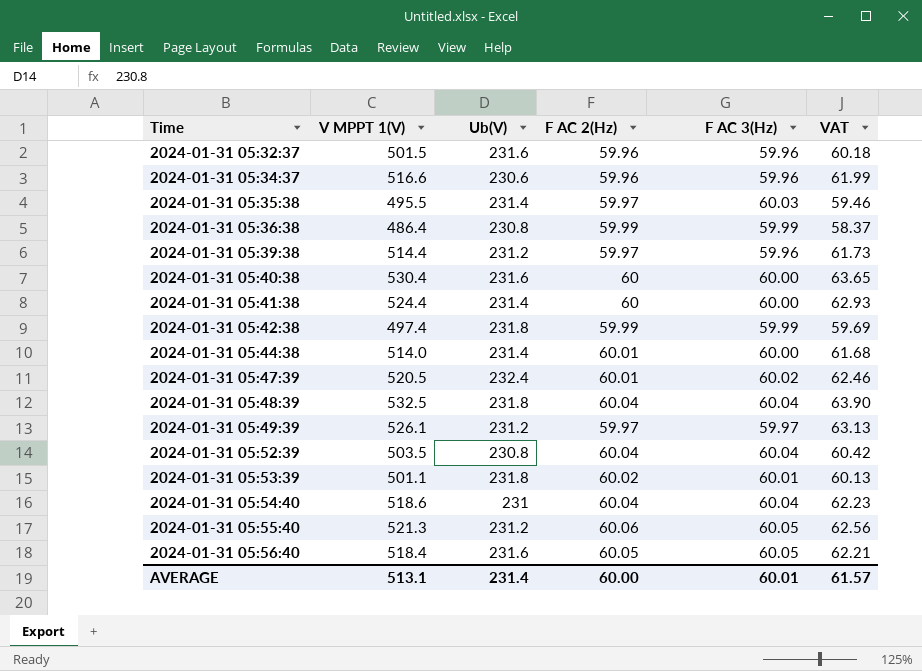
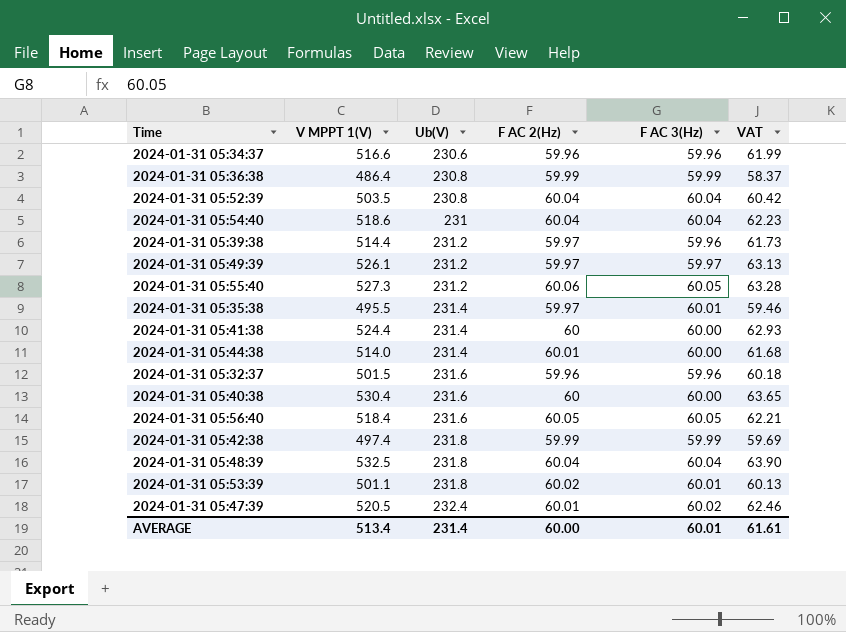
row order: Time ascending -> Ub(V) ascending
2024-01-31 05:55:40 | V MPPT 1(V): 521.3 -> 527.3
2024-01-31 05:55:40 | VAT: 62.56 -> 63.28
2024-01-31 05:35:38 | F AC 3(Hz): 60.03 -> 60.01
AVERAGE | V MPPT 1(V): 513.1 -> 513.4
AVERAGE | VAT: 61.57 -> 61.61

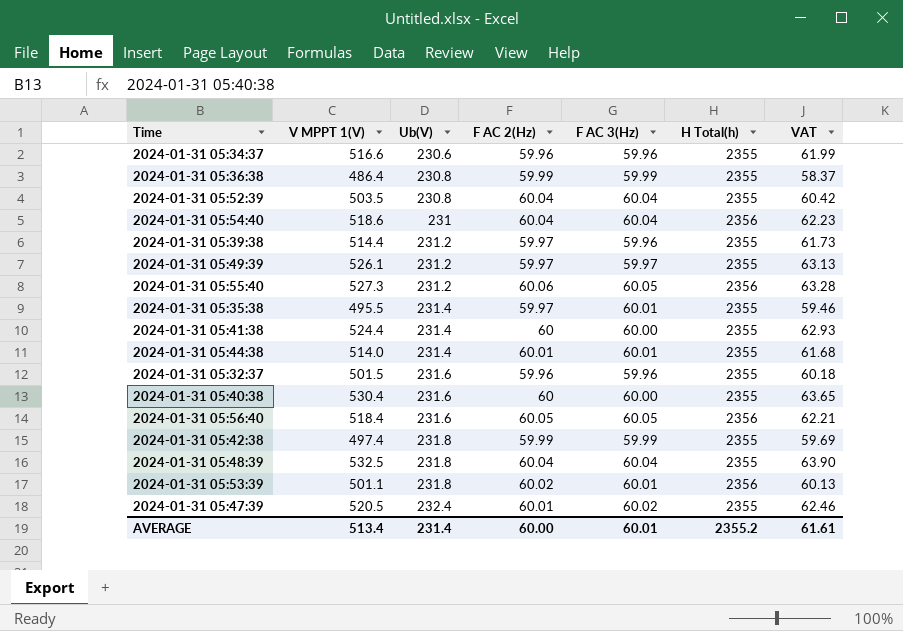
column H Total(h) | position: none -> 6
2024-01-31 05:44:38 | F AC 3(Hz): 60.00 -> 60.01

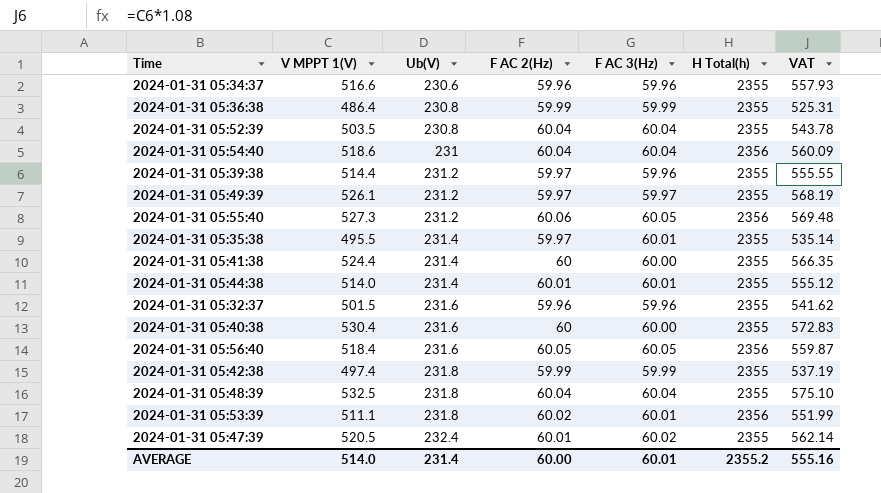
column VAT | formula: [V MPPT 1(V)] * 0.12 -> [V MPPT 1(V)] * 1.08
2024-01-31 05:53:39 | V MPPT 1(V): 501.1 -> 511.1
AVERAGE | V MPPT 1(V): 513.4 -> 514.0
AVERAGE | VAT: 61.61 -> 555.16

